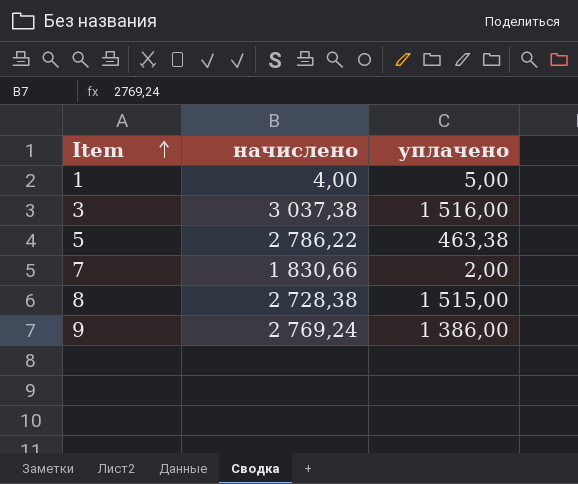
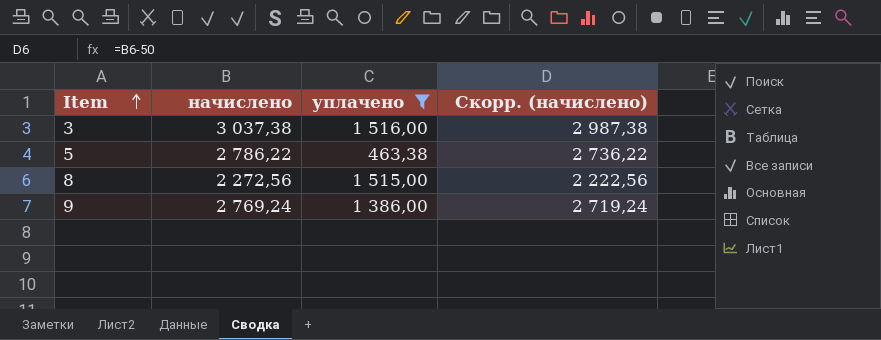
filter: none -> уплачено >= 463,38
column Скорр. (начислено) | formula: none -> [начислено] - 50
8 | начислено: 2 728,38 -> 2 272,56

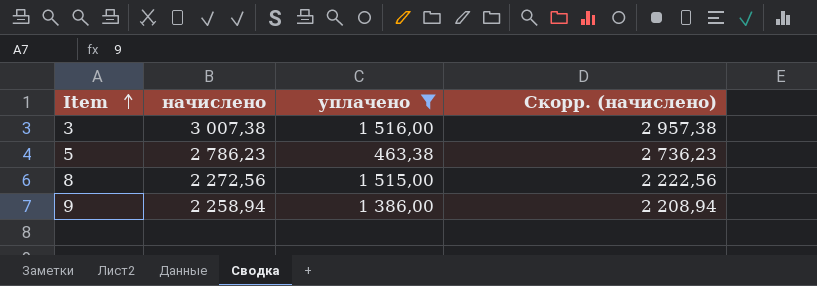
3 | начислено: 3 037,38 -> 3 007,38
3 | Скорр. (начислено): 2 987,38 -> 2 957,38
5 | начислено: 2 786,22 -> 2 786,23
5 | Скорр. (начислено): 2 736,22 -> 2 736,23
9 | начислено: 2 769,24 -> 2 258,94
9 | Скорр. (начислено): 2 719,24 -> 2 208,94

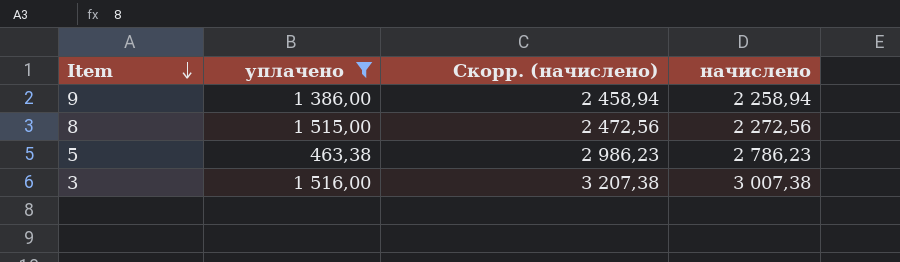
row order: Item ascending -> Item descending
column Скорр. (начислено) | formula: [начислено] - 50 -> [начислено] + 200
column начислено | position: 2 -> 4

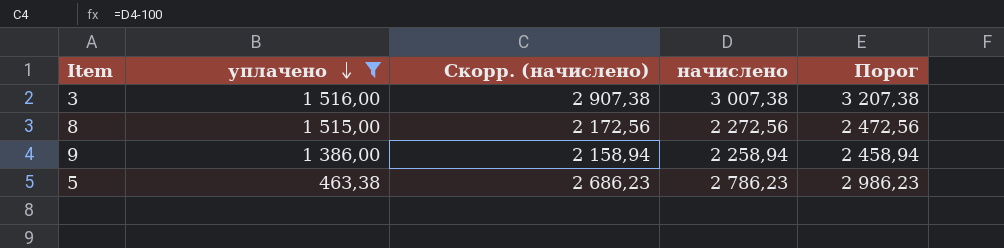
row order: Item descending -> уплачено descending
column Скорр. (начислено) | formula: [начислено] + 200 -> [начислено] - 100
column Порог | formula: none -> [начислено] + 200

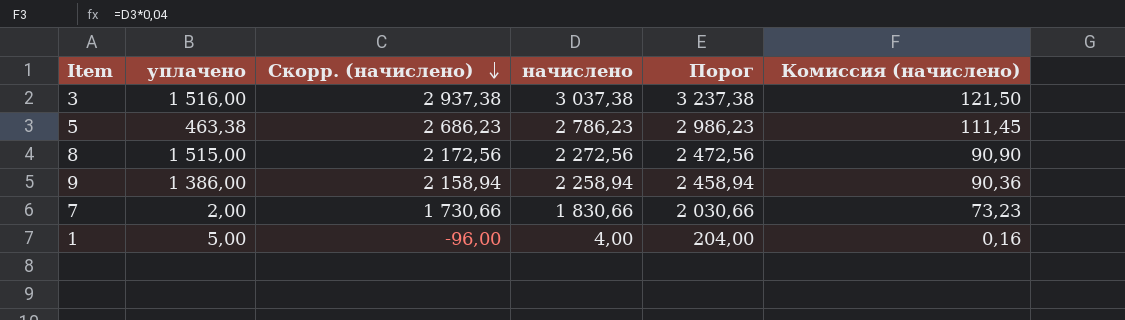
filter: уплачено >= 463,38 -> none
row order: уплачено descending -> Скорр. (начислено) descending
column Комиссия (начислено) | formula: none -> [начислено] * 0,04
3 | Скорр. (начислено): 2 907,38 -> 2 937,38
3 | начислено: 3 007,38 -> 3 037,38
3 | Порог: 3 207,38 -> 3 237,38

